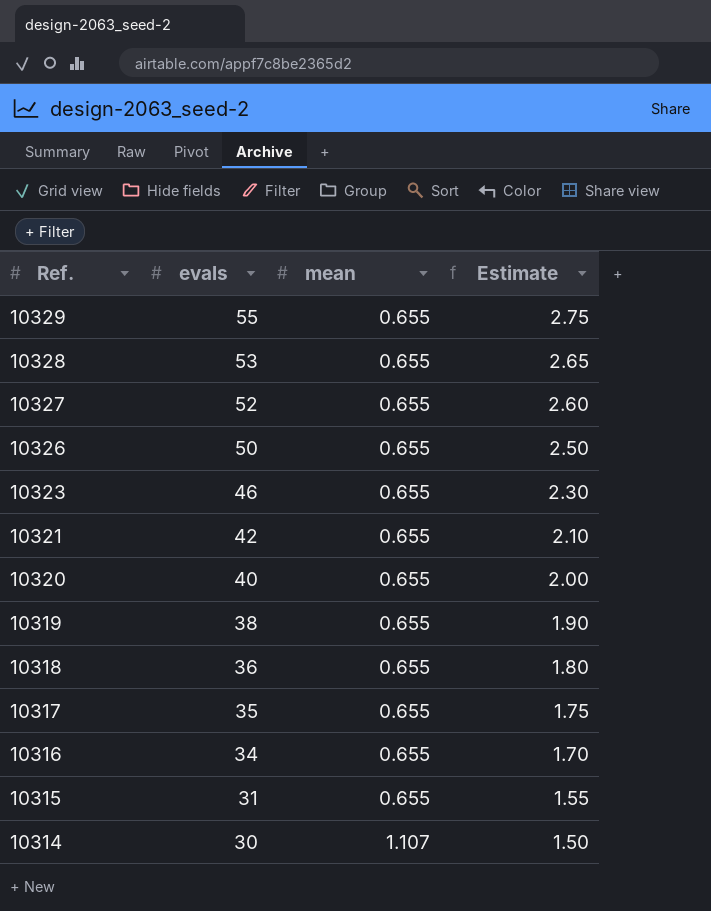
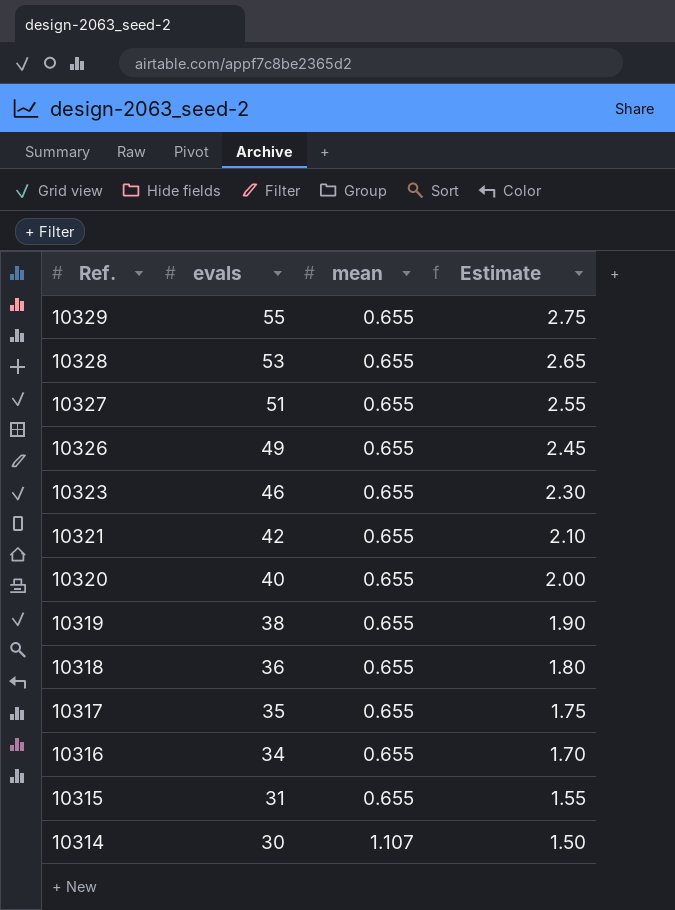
10327 | evals: 52 -> 51
10327 | Estimate: 2.60 -> 2.55
10326 | evals: 50 -> 49
10326 | Estimate: 2.50 -> 2.45

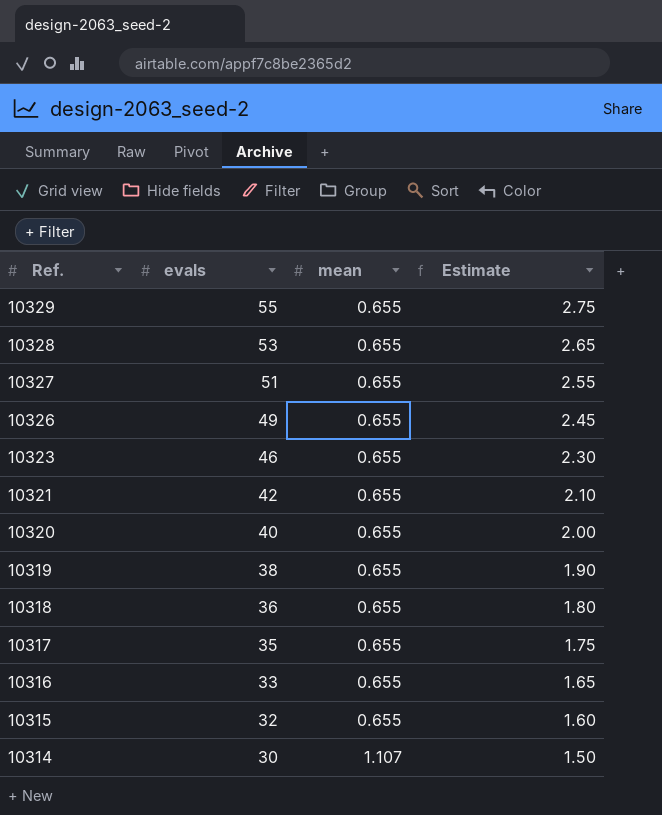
10316 | evals: 34 -> 33
10316 | Estimate: 1.70 -> 1.65
10315 | evals: 31 -> 32
10315 | Estimate: 1.55 -> 1.60

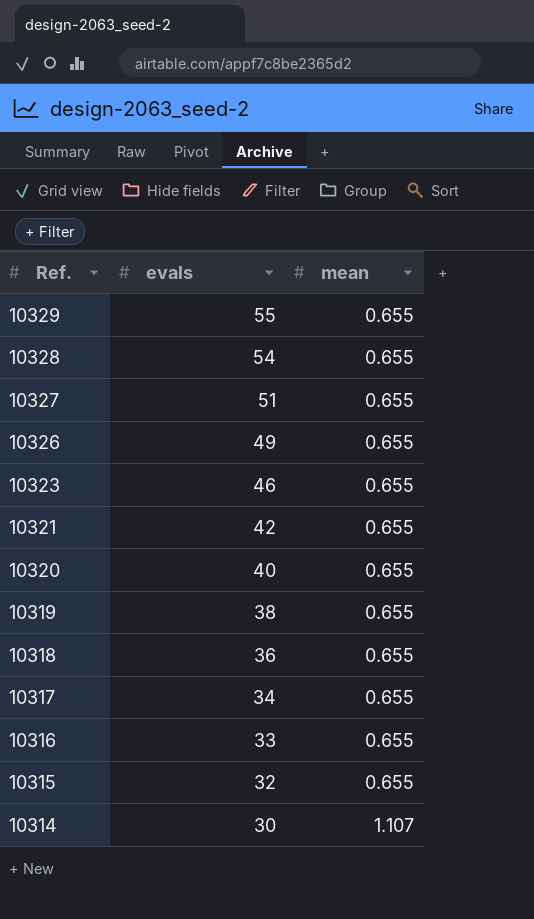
column Estimate | formula: [evals] * 0.05 -> none
10328 | evals: 53 -> 54
10317 | evals: 35 -> 34

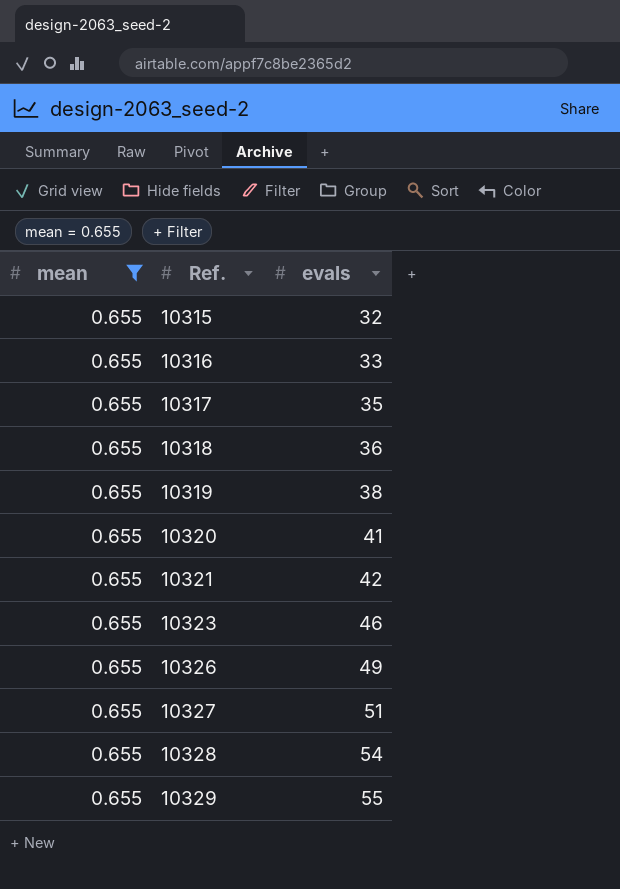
filter: none -> mean = 0.655
row order: Ref. descending -> Ref. ascending
column mean | position: 3 -> 1
10317 | evals: 34 -> 35
10320 | evals: 40 -> 41

